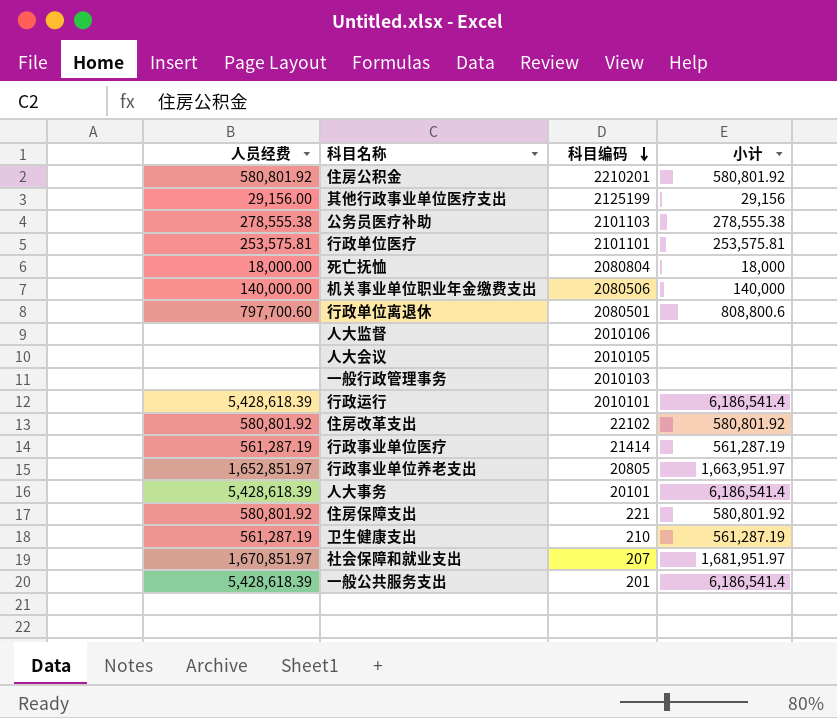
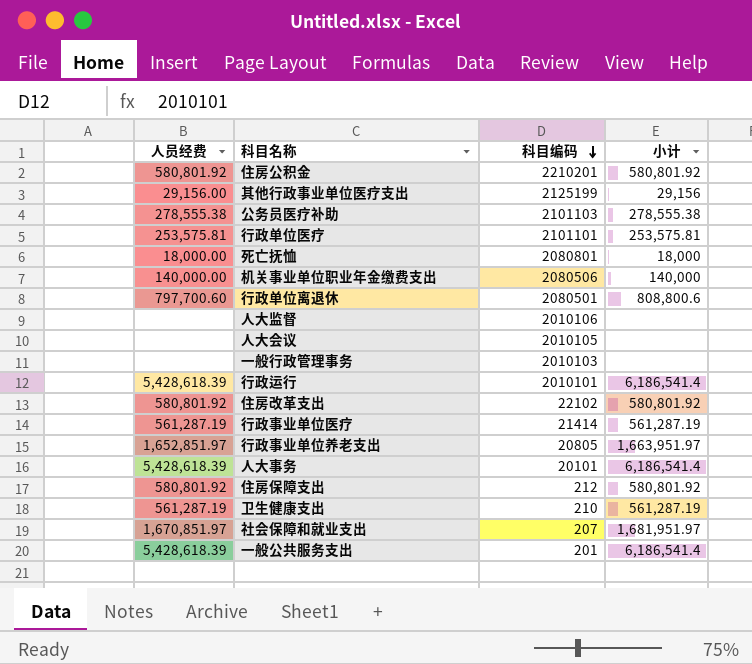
死亡抚恤 | 科目编码: 2080804 -> 2080801
住房保障支出 | 科目编码: 221 -> 212

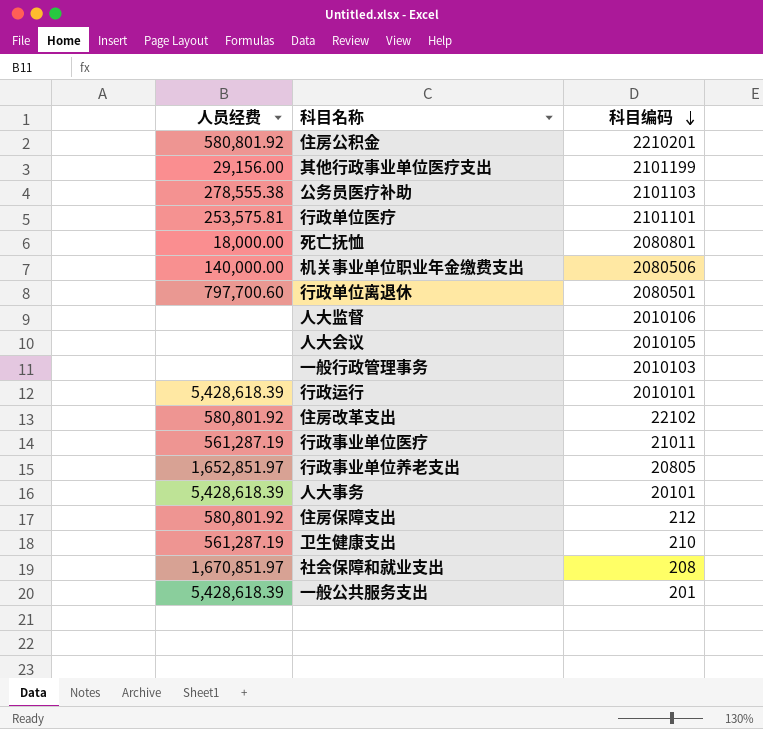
column 小计 | position: 4 -> none
其他行政事业单位医疗支出 | 科目编码: 2125199 -> 2101199
行政事业单位医疗 | 科目编码: 21414 -> 21011
社会保障和就业支出 | 科目编码: 207 -> 208

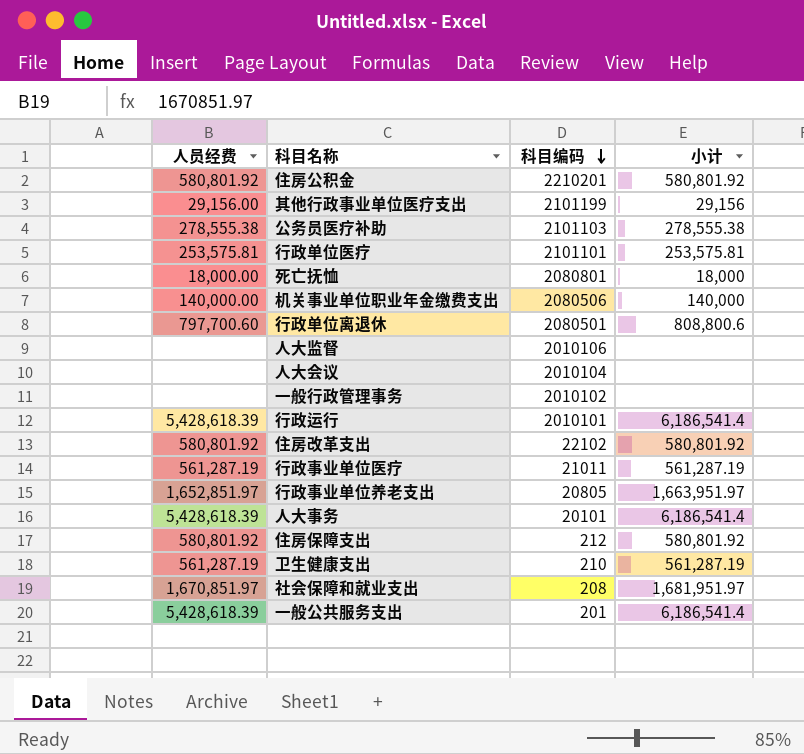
column 小计 | position: none -> 4
人大会议 | 科目编码: 2010105 -> 2010104
一般行政管理事务 | 科目编码: 2010103 -> 2010102

